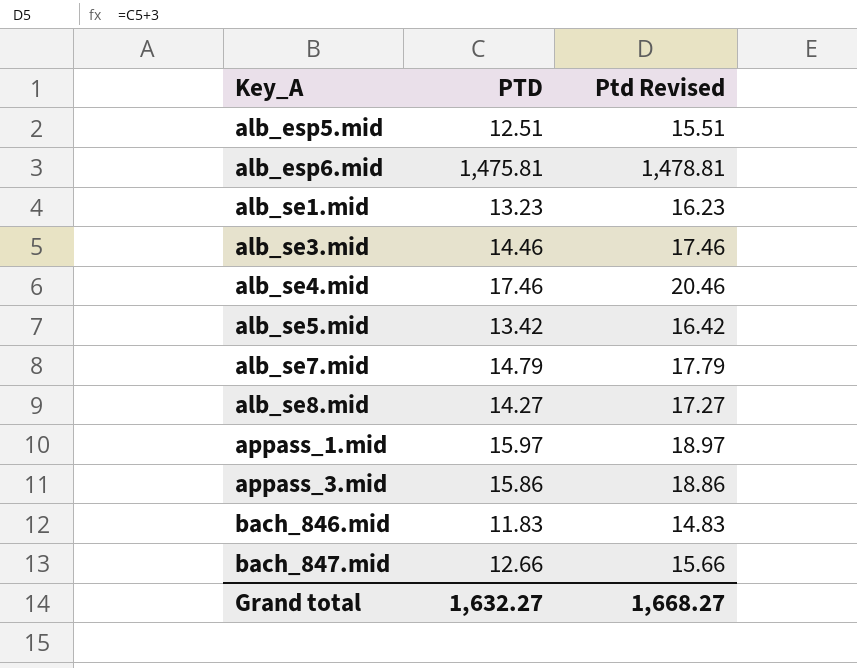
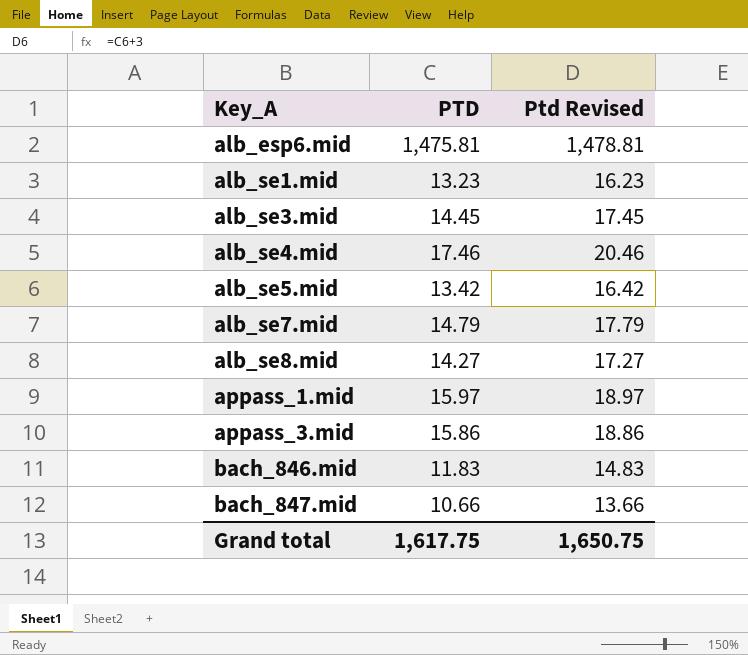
row alb_esp5.mid: 12.51 | 15.51 -> none
alb_se3.mid | PTD: 14.46 -> 14.45
alb_se3.mid | Ptd Revised: 17.46 -> 17.45
bach_847.mid | PTD: 12.66 -> 10.66
bach_847.mid | Ptd Revised: 15.66 -> 13.66
Grand total | PTD: 1,632.27 -> 1,617.75
Grand total | Ptd Revised: 1,668.27 -> 1,650.75

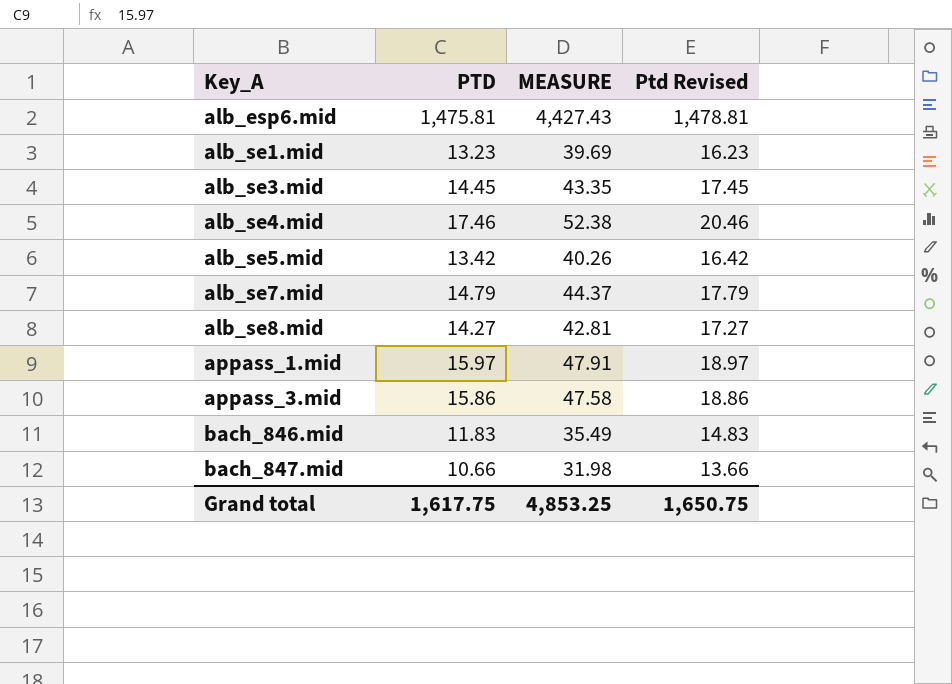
column MEASURE | formula: none -> [PTD] * 3

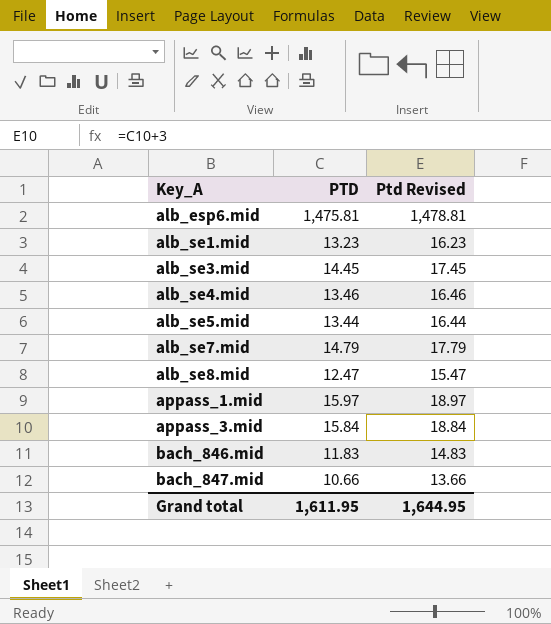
column MEASURE | formula: [PTD] * 3 -> none
alb_se4.mid | PTD: 17.46 -> 13.46
alb_se4.mid | Ptd Revised: 20.46 -> 16.46
alb_se5.mid | PTD: 13.42 -> 13.44
alb_se5.mid | Ptd Revised: 16.42 -> 16.44
alb_se8.mid | PTD: 14.27 -> 12.47
alb_se8.mid | Ptd Revised: 17.27 -> 15.47
appass_3.mid | PTD: 15.86 -> 15.84
appass_3.mid | Ptd Revised: 18.86 -> 18.84
Grand total | PTD: 1,617.75 -> 1,611.95
Grand total | Ptd Revised: 1,650.75 -> 1,644.95

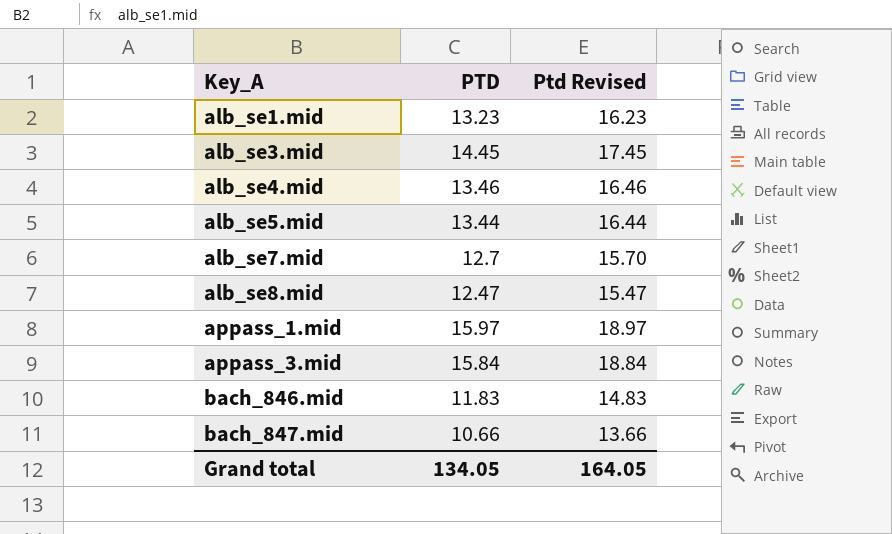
row alb_esp6.mid: 1,475.81 | 1,478.81 -> none
alb_se7.mid | PTD: 14.79 -> 12.7
alb_se7.mid | Ptd Revised: 17.79 -> 15.70
Grand total | PTD: 1,611.95 -> 134.05
Grand total | Ptd Revised: 1,644.95 -> 164.05

